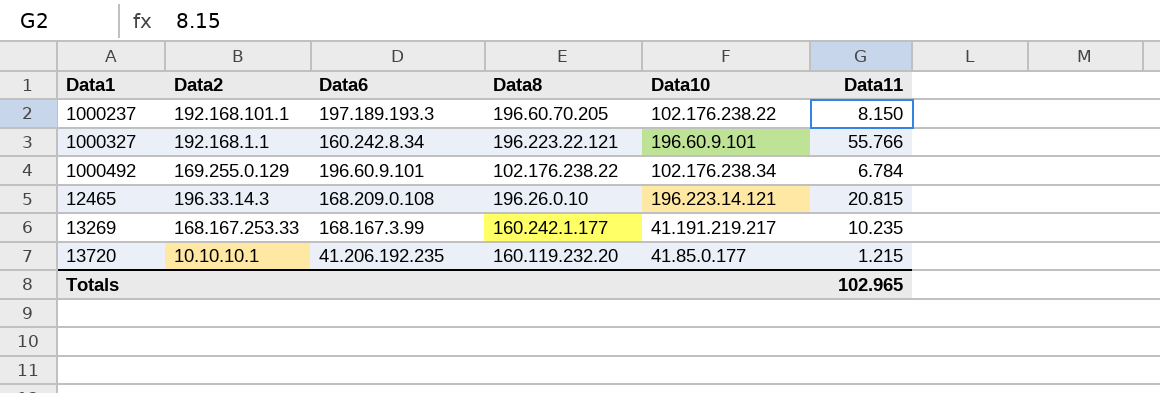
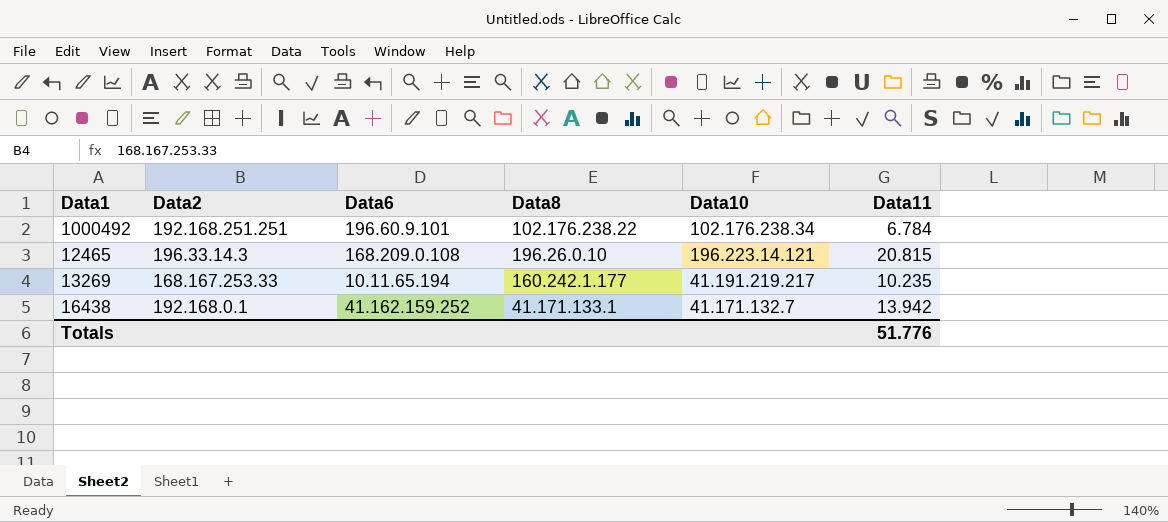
row 1000237: 192.168.101.1 | 197.189.193.3 | 196.60.70.205 | 102.176.238.22 | 8.150 -> none
row 1000327: 192.168.1.1 | 160.242.8.34 | 196.223.22.121 | 196.60.9.101 | 55.766 -> none
row 13720: 10.10.10.1 | 41.206.192.235 | 160.119.232.20 | 41.85.0.177 | 1.215 -> none
1000492 | Data2: 169.255.0.129 -> 192.168.251.251
13269 | Data6: 168.167.3.99 -> 10.11.65.194
row 16438: none -> 192.168.0.1 | 41.162.159.252 | 41.171.133.1 | 41.171.132.7 | 13.942
Totals | Data11: 102.965 -> 51.776

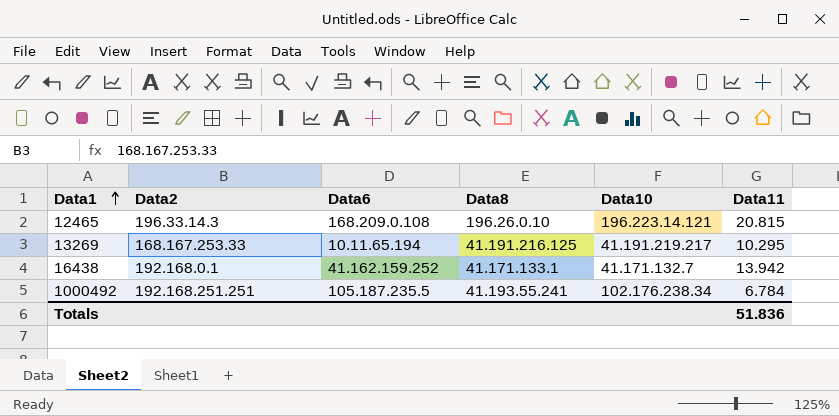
row order: none -> Data1 ascending
13269 | Data8: 160.242.1.177 -> 41.191.216.125
13269 | Data11: 10.235 -> 10.295
1000492 | Data6: 196.60.9.101 -> 105.187.235.5
1000492 | Data8: 102.176.238.22 -> 41.193.55.241
Totals | Data11: 51.776 -> 51.836

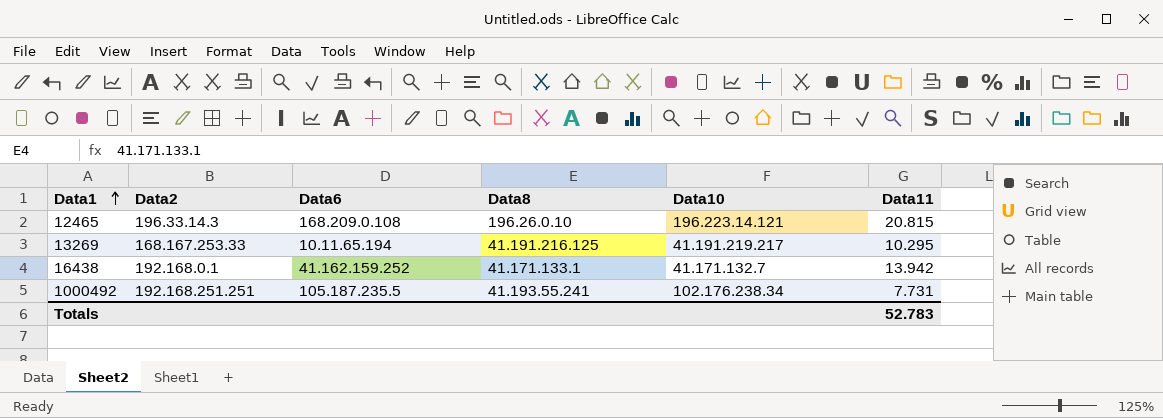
1000492 | Data11: 6.784 -> 7.731
Totals | Data11: 51.836 -> 52.783

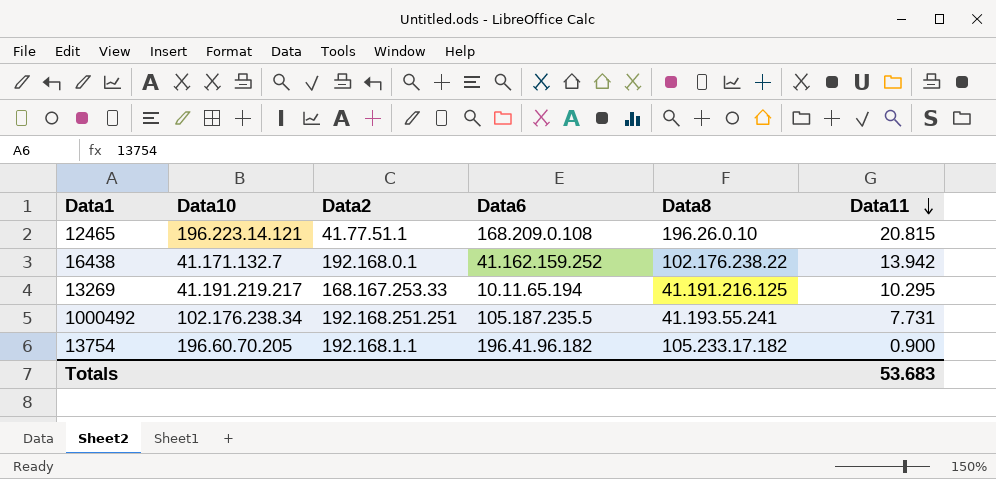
row order: Data1 ascending -> Data11 descending
column Data10 | position: 5 -> 2
12465 | Data2: 196.33.14.3 -> 41.77.51.1
16438 | Data8: 41.171.133.1 -> 102.176.238.22
row 13754: none -> 196.60.70.205 | 192.168.1.1 | 196.41.96.182 | 105.233.17.182 | 0.900
Totals | Data11: 52.783 -> 53.683

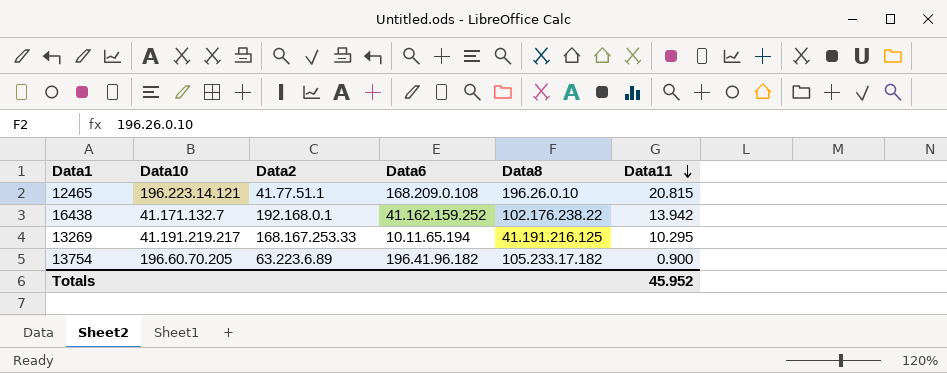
row 1000492: 102.176.238.34 | 192.168.251.251 | 105.187.235.5 | 41.193.55.241 | 7.731 -> none
13754 | Data2: 192.168.1.1 -> 63.223.6.89
Totals | Data11: 53.683 -> 45.952

